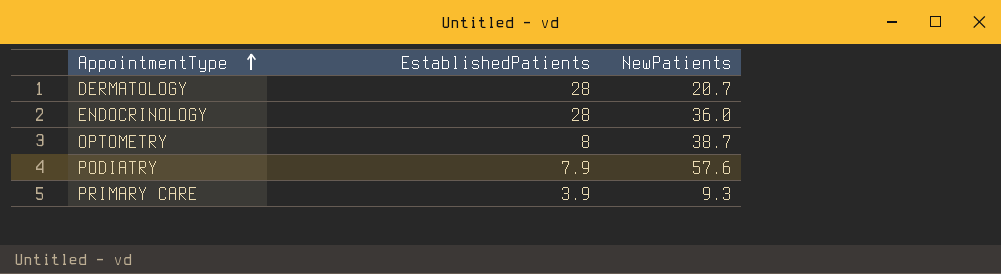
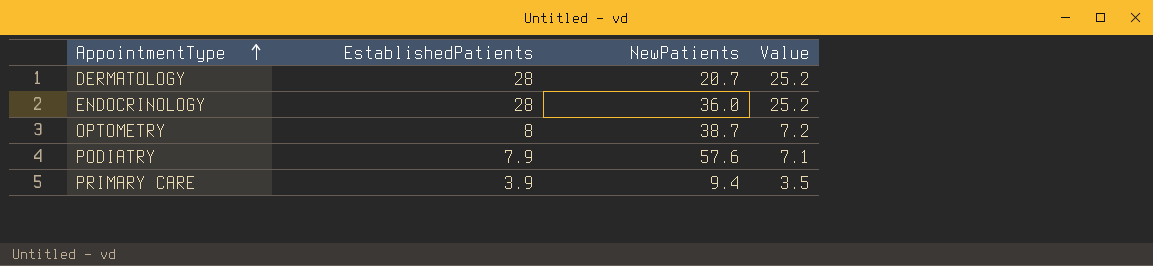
column Value | formula: none -> [EstablishedPatients] * 0.9
PRIMARY CARE | NewPatients: 9.3 -> 9.4

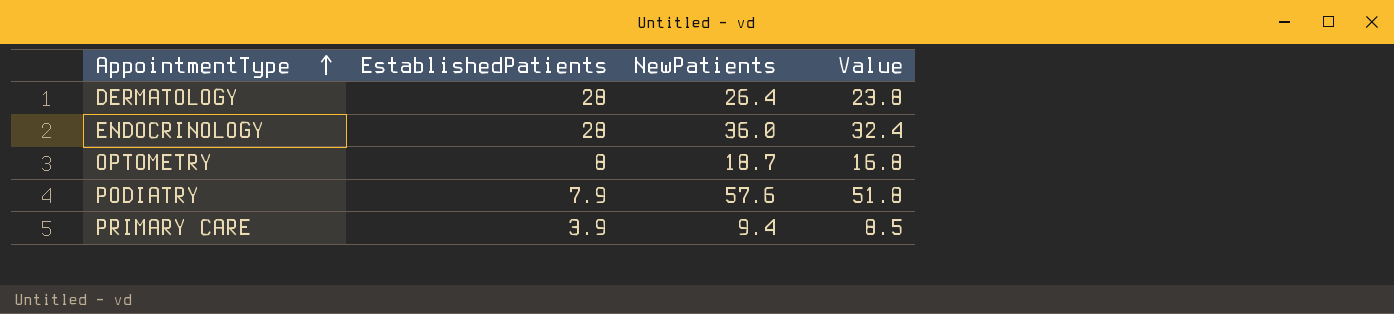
column Value | formula: [EstablishedPatients] * 0.9 -> [NewPatients] * 0.9
DERMATOLOGY | NewPatients: 20.7 -> 26.4
OPTOMETRY | NewPatients: 38.7 -> 18.7

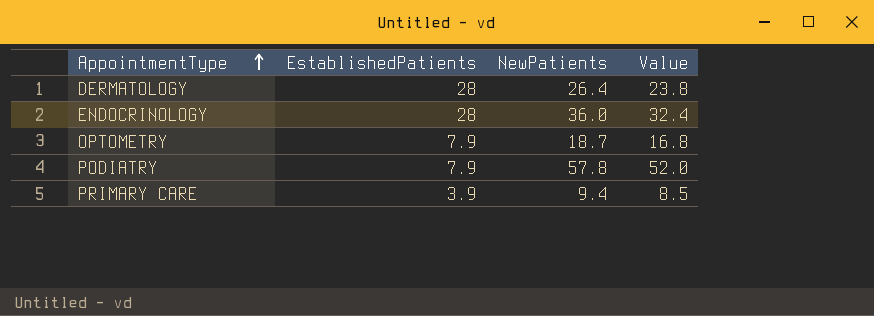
OPTOMETRY | EstablishedPatients: 8 -> 7.9
PODIATRY | NewPatients: 57.6 -> 57.8
PODIATRY | Value: 51.8 -> 52.0

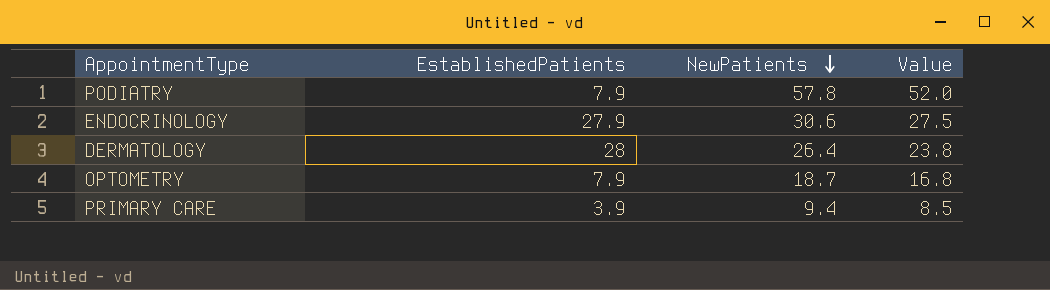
row order: AppointmentType ascending -> NewPatients descending
ENDOCRINOLOGY | EstablishedPatients: 28 -> 27.9
ENDOCRINOLOGY | NewPatients: 36.0 -> 30.6
ENDOCRINOLOGY | Value: 32.4 -> 27.5

